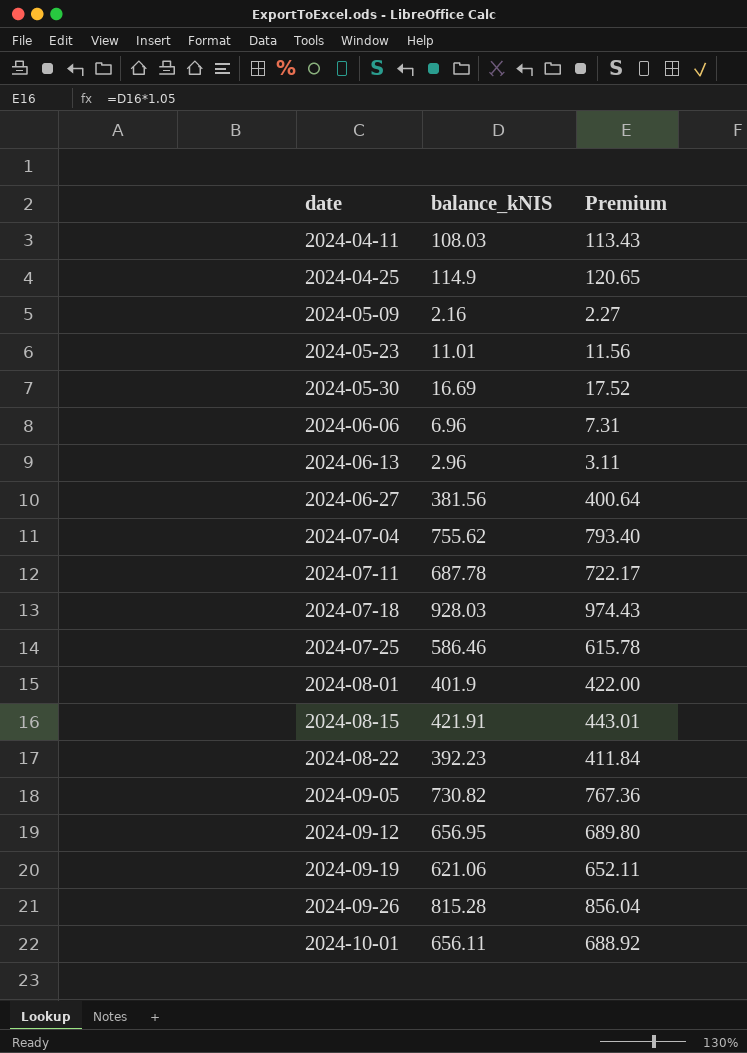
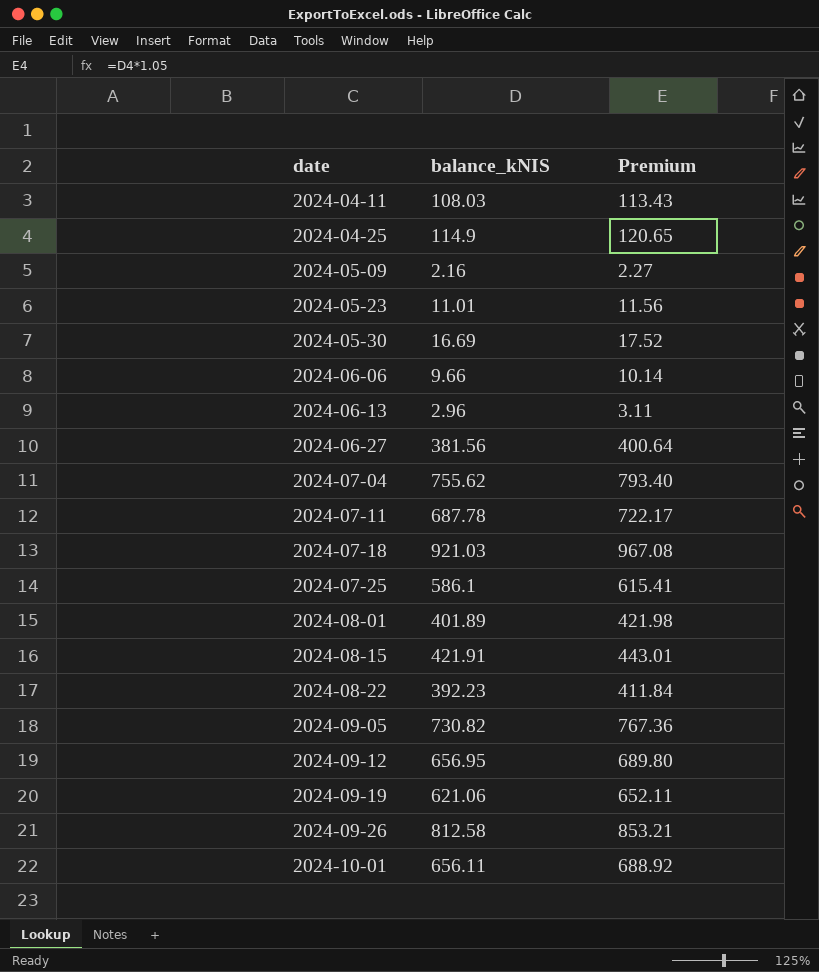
2024-06-06 | balance_kNIS: 6.96 -> 9.66
2024-06-06 | Premium: 7.31 -> 10.14
2024-07-18 | balance_kNIS: 928.03 -> 921.03
2024-07-18 | Premium: 974.43 -> 967.08
2024-07-25 | balance_kNIS: 586.46 -> 586.1
2024-07-25 | Premium: 615.78 -> 615.41
2024-08-01 | balance_kNIS: 401.9 -> 401.89
2024-08-01 | Premium: 422.00 -> 421.98
2024-09-26 | balance_kNIS: 815.28 -> 812.58
2024-09-26 | Premium: 856.04 -> 853.21

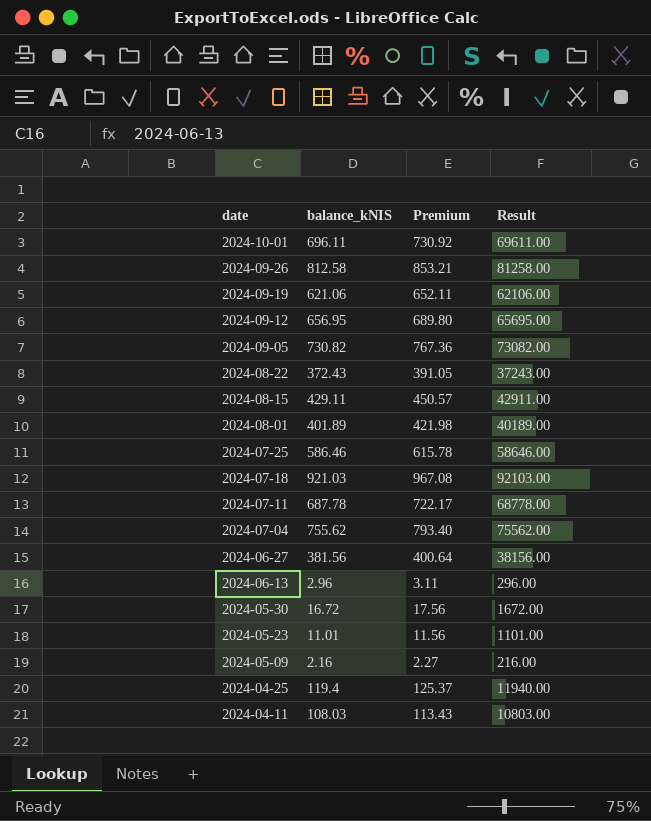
row order: date ascending -> date descending
column Result | formula: none -> [balance_kNIS] * 100
row 2024-06-06: 9.66 | 10.14 -> none
2024-10-01 | balance_kNIS: 656.11 -> 696.11
2024-10-01 | Premium: 688.92 -> 730.92
2024-08-22 | balance_kNIS: 392.23 -> 372.43
2024-08-22 | Premium: 411.84 -> 391.05
2024-08-15 | balance_kNIS: 421.91 -> 429.11
2024-08-15 | Premium: 443.01 -> 450.57
2024-07-25 | balance_kNIS: 586.1 -> 586.46
2024-07-25 | Premium: 615.41 -> 615.78
2024-05-30 | balance_kNIS: 16.69 -> 16.72
2024-05-30 | Premium: 17.52 -> 17.56
2024-04-25 | balance_kNIS: 114.9 -> 119.4
2024-04-25 | Premium: 120.65 -> 125.37

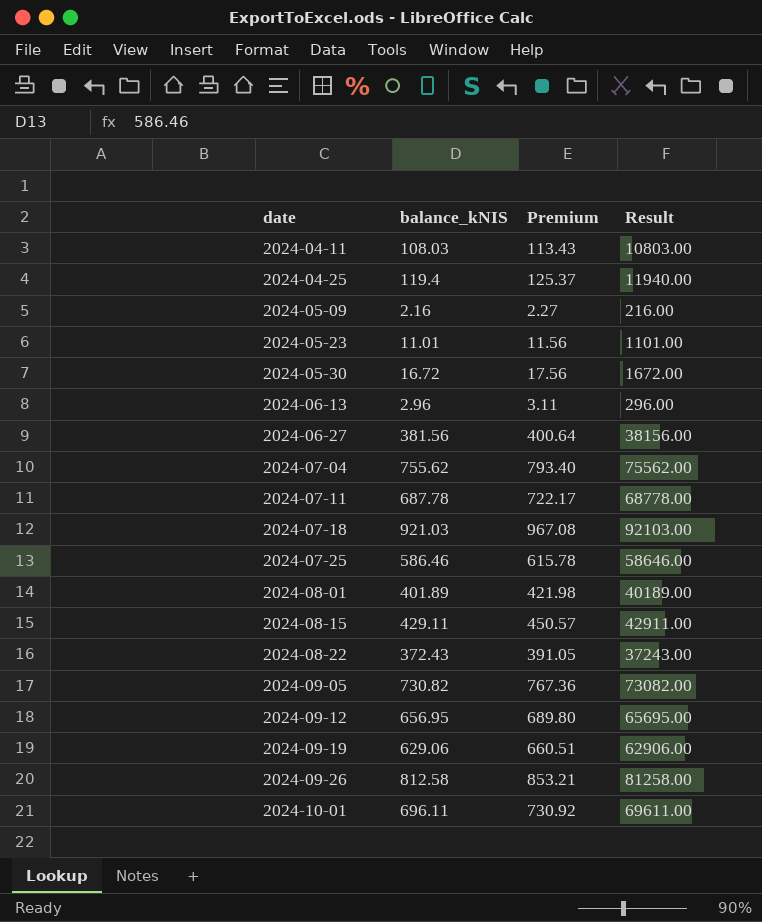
row order: date descending -> date ascending
2024-09-19 | balance_kNIS: 621.06 -> 629.06
2024-09-19 | Premium: 652.11 -> 660.51
2024-09-19 | Result: 62106.00 -> 62906.00

